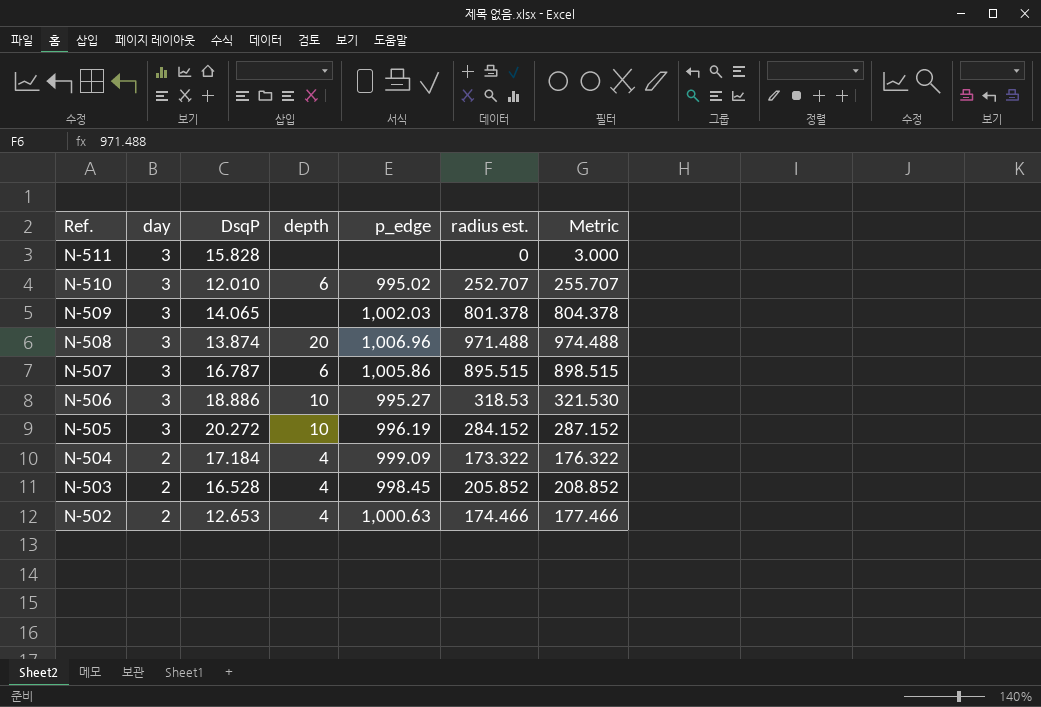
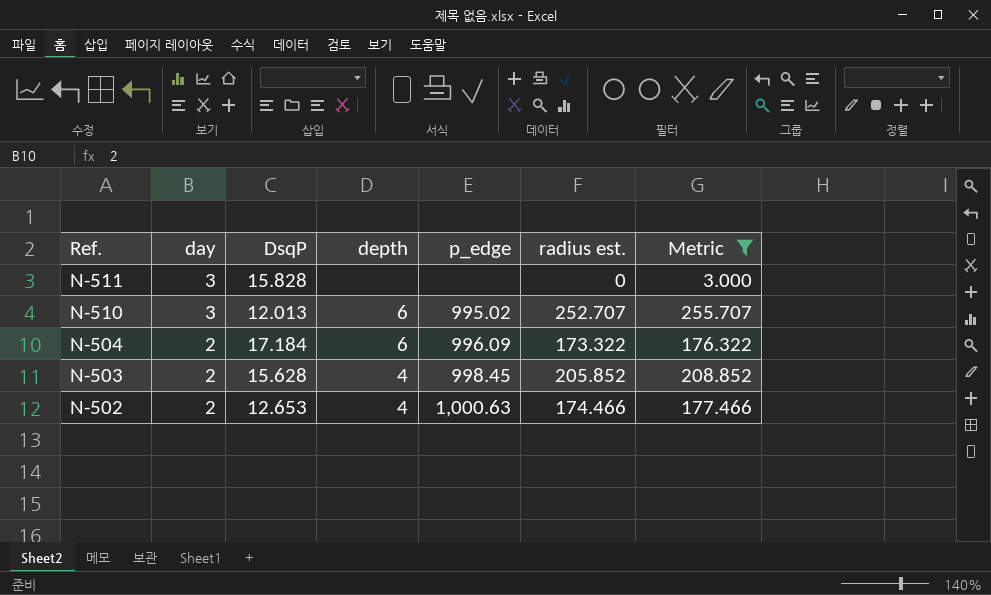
filter: none -> Metric <= 255.707
N-510 | DsqP: 12.010 -> 12.013
N-504 | depth: 4 -> 6
N-504 | p_edge: 999.09 -> 996.09
N-503 | DsqP: 16.528 -> 15.628

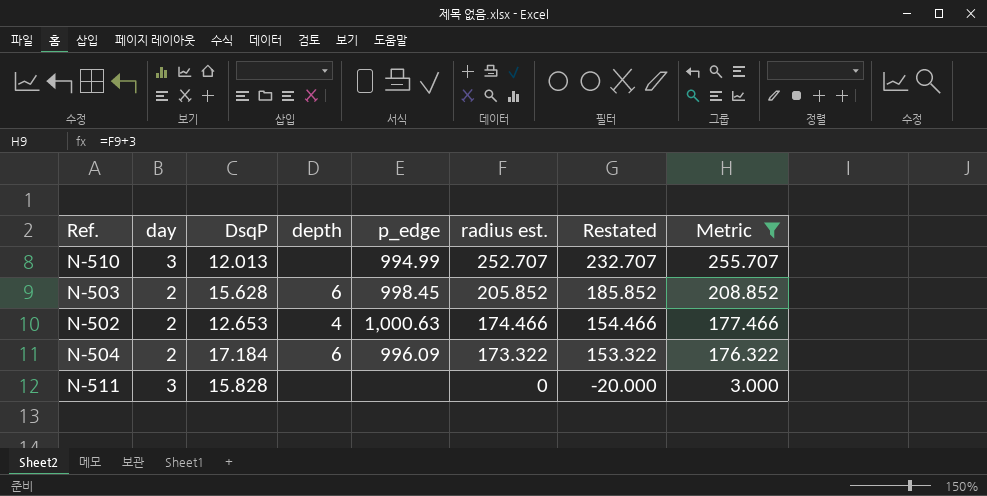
row order: Ref. descending -> radius est. descending
column Restated | formula: none -> [radius est.] - 20
N-510 | depth: 6 -> none
N-510 | p_edge: 995.02 -> 994.99
N-503 | depth: 4 -> 6

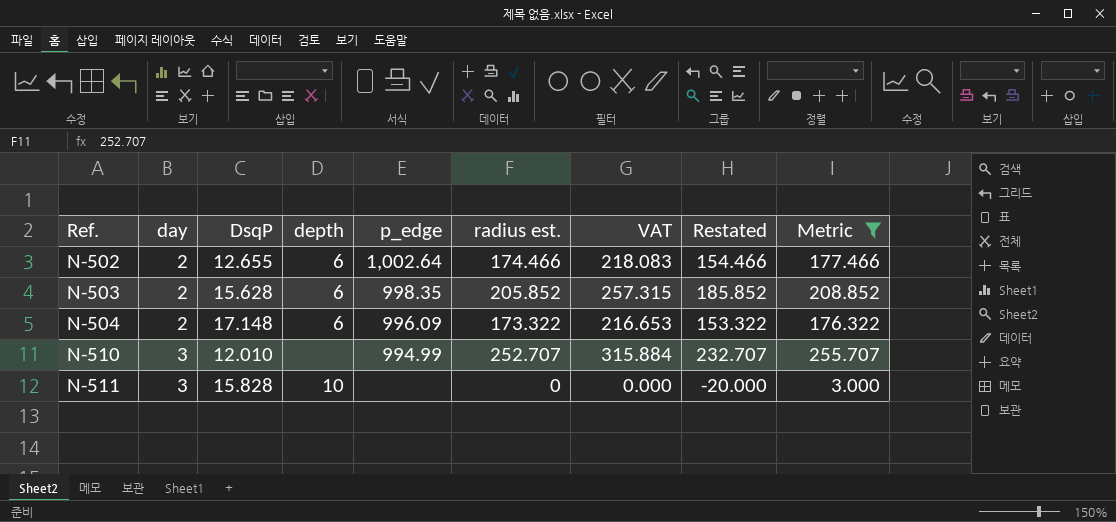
row order: radius est. descending -> Ref. ascending
column VAT | formula: none -> [radius est.] * 1.25
N-502 | DsqP: 12.653 -> 12.655
N-502 | depth: 4 -> 6
N-502 | p_edge: 1,000.63 -> 1,002.64
N-503 | p_edge: 998.45 -> 998.35
N-504 | DsqP: 17.184 -> 17.148
N-510 | DsqP: 12.013 -> 12.010
N-511 | depth: none -> 10

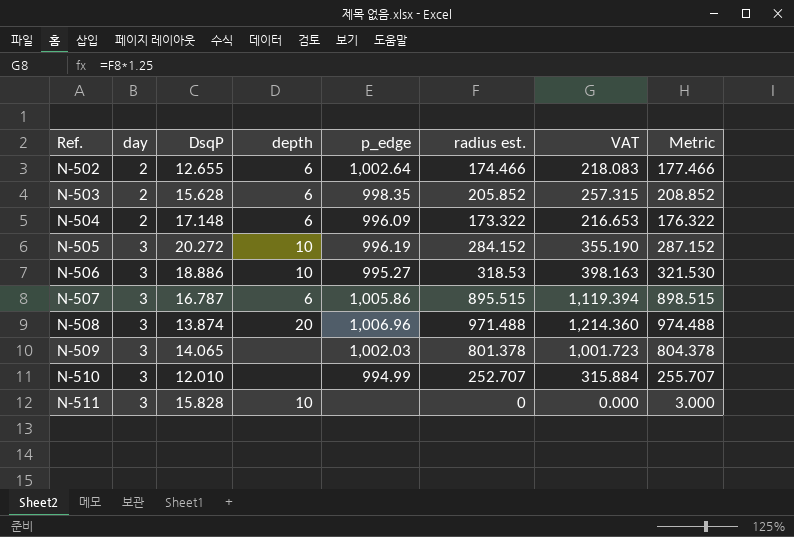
filter: Metric <= 255.707 -> none
column Restated | formula: [radius est.] - 20 -> none

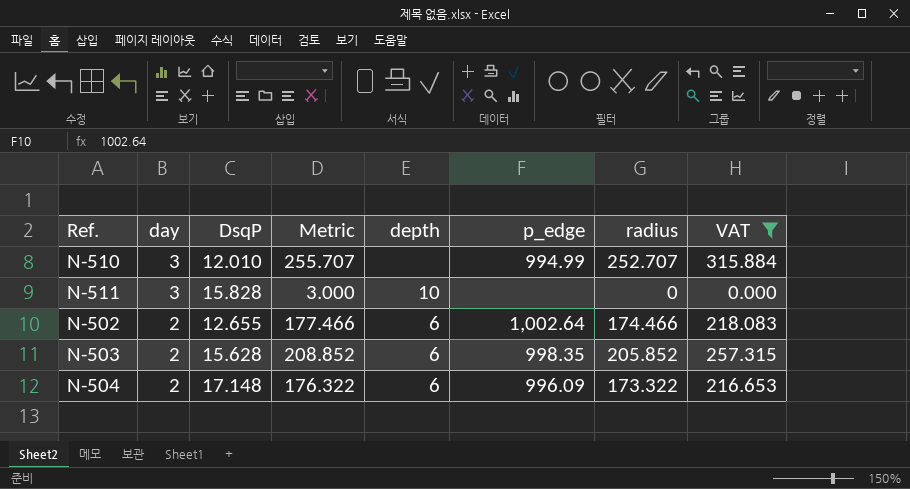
filter: none -> VAT <= 315.884
row order: Ref. ascending -> day descending
column Metric | position: 8 -> 4
column name: radius est. -> radius

